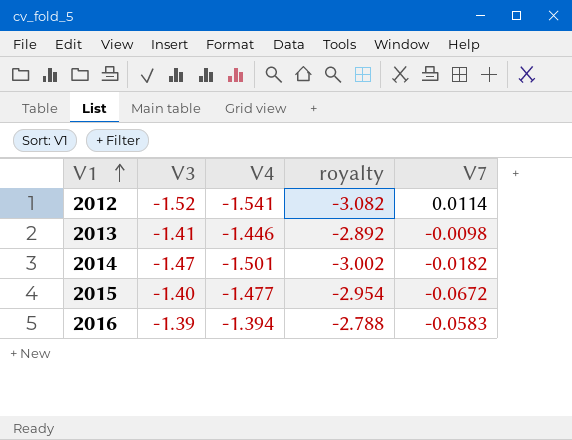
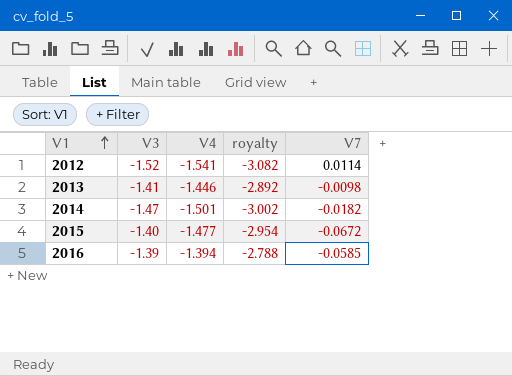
2016 | V7: -0.0583 -> -0.0585

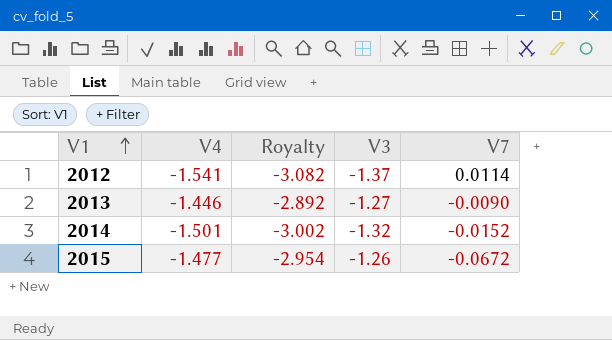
column name: royalty -> Royalty
column V3 | position: 2 -> 4
row 2016: -1.39 | -1.394 | -2.788 | -0.0585 -> none
2012 | V3: -1.52 -> -1.37
2013 | V3: -1.41 -> -1.27
2013 | V7: -0.0098 -> -0.0090
2014 | V3: -1.47 -> -1.32
2014 | V7: -0.0182 -> -0.0152
2015 | V3: -1.40 -> -1.26

